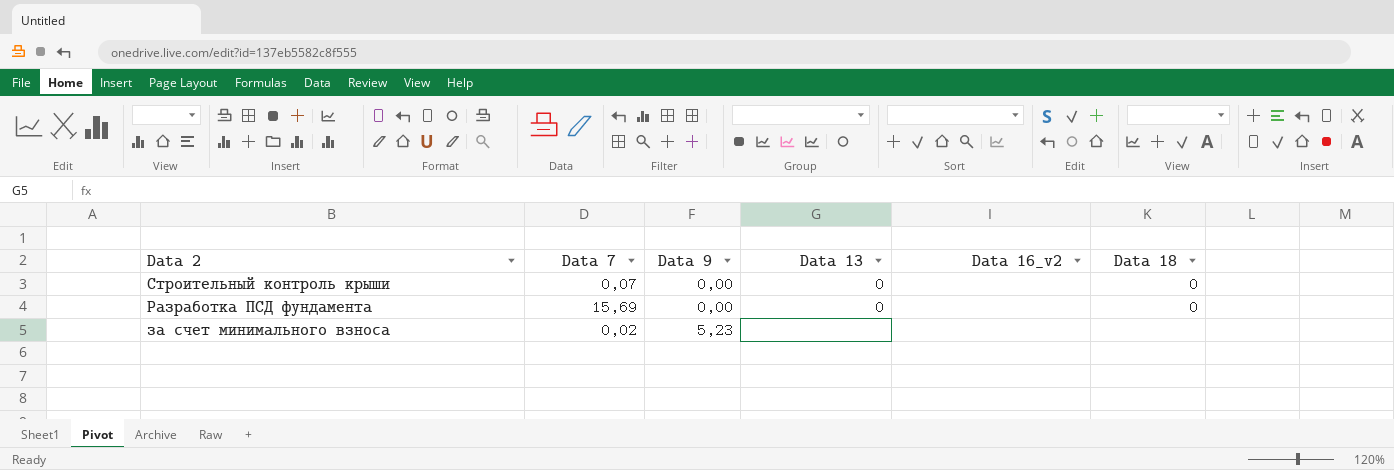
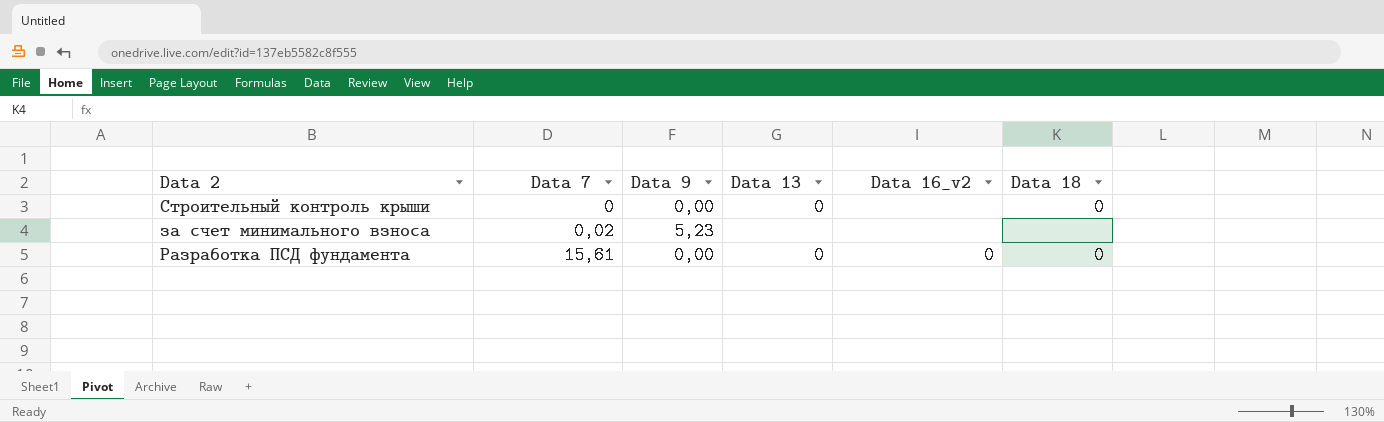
row order: Data 2 descending -> Data 7 ascending
Строительный контроль крыши | Data 7: 0,07 -> 0
Разработка ПСД фундамента | Data 7: 15,69 -> 15,61
Разработка ПСД фундамента | Data 16_v2: none -> 0

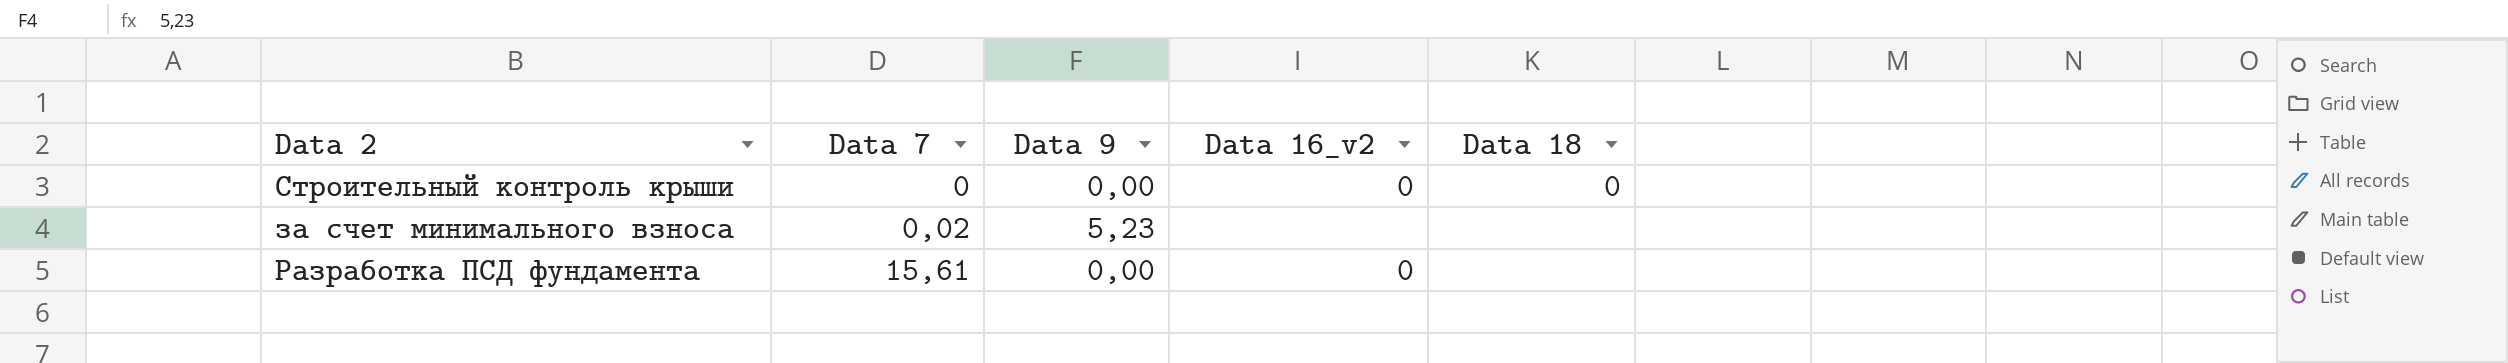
column Data 13 | position: 4 -> none
Строительный контроль крыши | Data 16_v2: none -> 0
Разработка ПСД фундамента | Data 18: 0 -> none

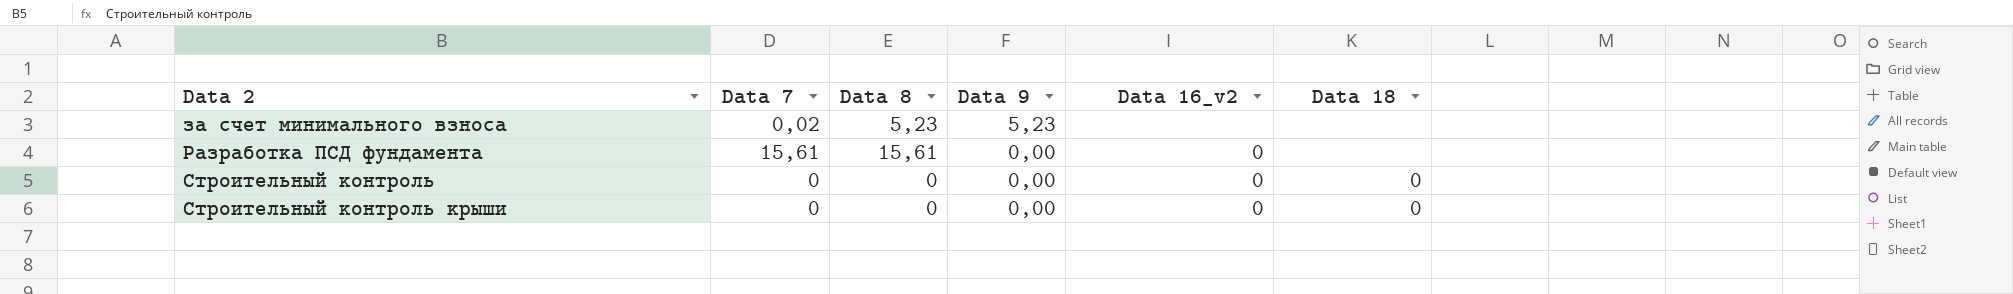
row order: Data 7 ascending -> Data 2 ascending
column Data 8 | position: none -> 3
row Строительный контроль: none -> 0 | 0 | 0,00 | 0 | 0

